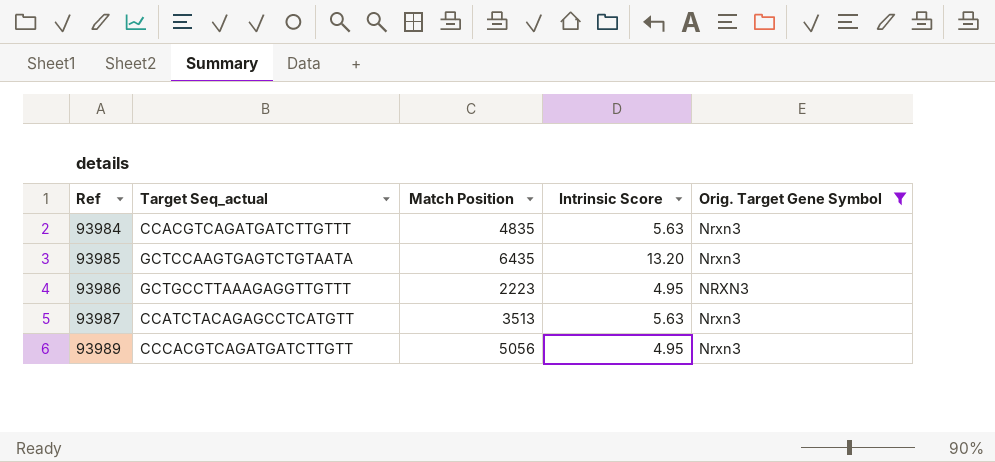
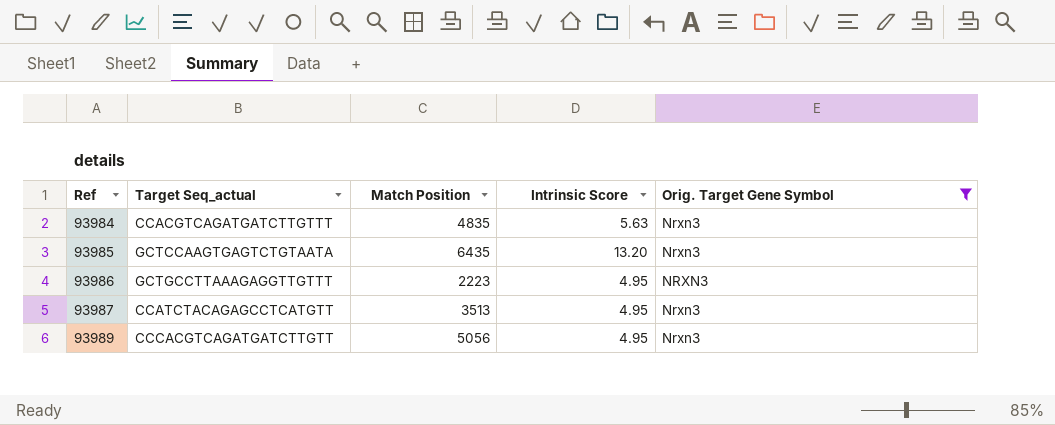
93987 | Intrinsic Score: 5.63 -> 4.95

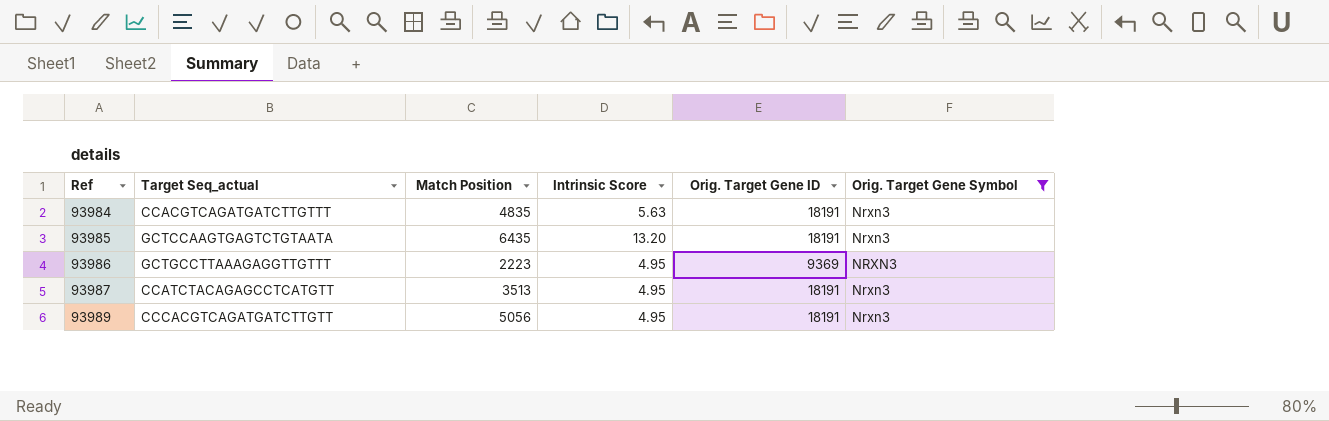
column Orig. Target Gene ID | position: none -> 5

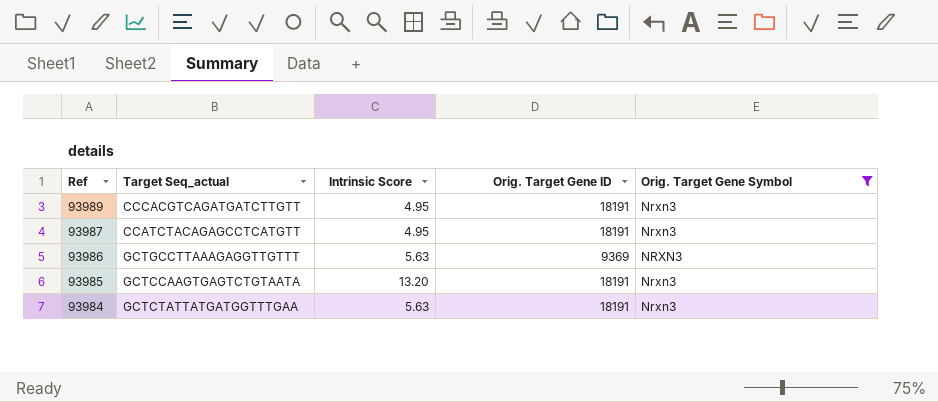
row order: Ref ascending -> Ref descending
column Match Position | position: 3 -> none
93986 | Intrinsic Score: 4.95 -> 5.63
93984 | Target Seq_actual: CCACGTCAGATGATCTTGTTT -> GCTCTATTATGATGGTTTGAA

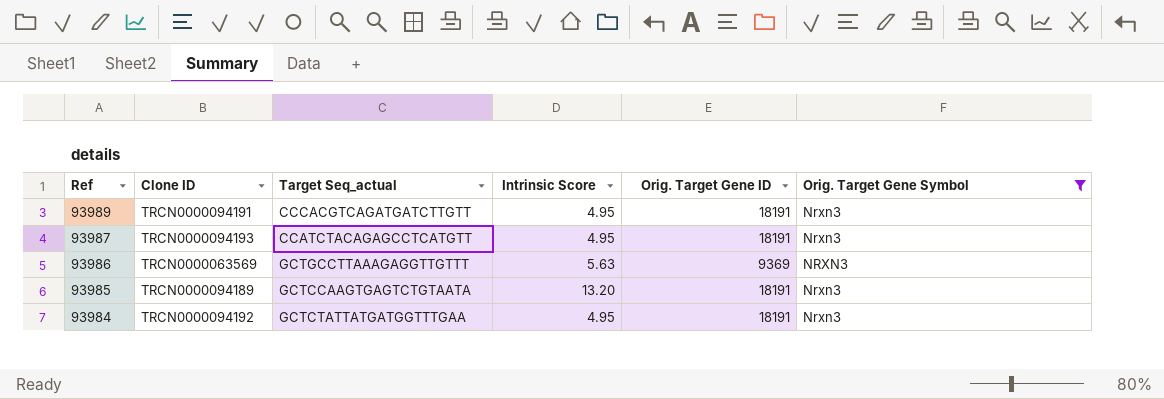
column Clone ID | position: none -> 2
93984 | Intrinsic Score: 5.63 -> 4.95

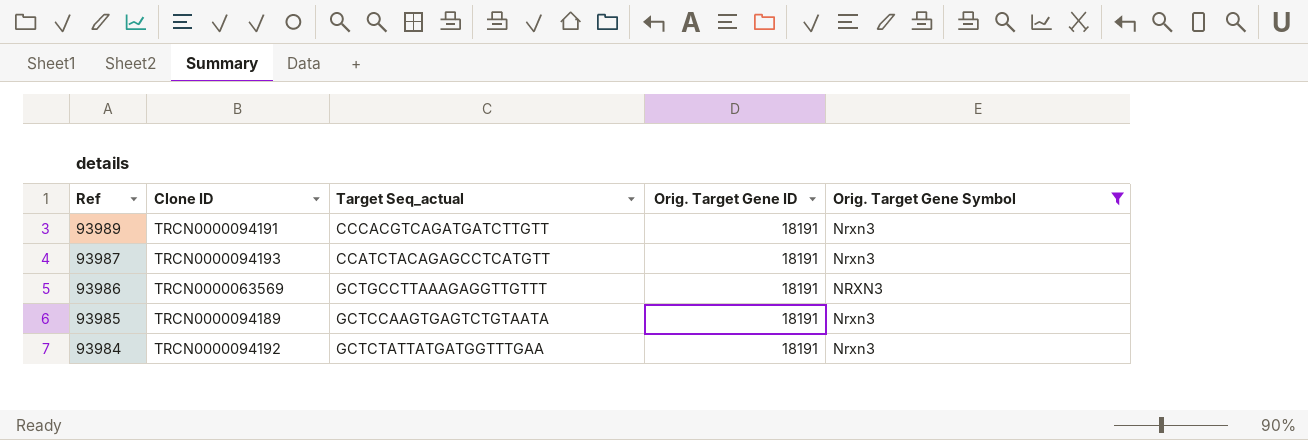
column Intrinsic Score | position: 4 -> none
93986 | Orig. Target Gene ID: 9369 -> 18191

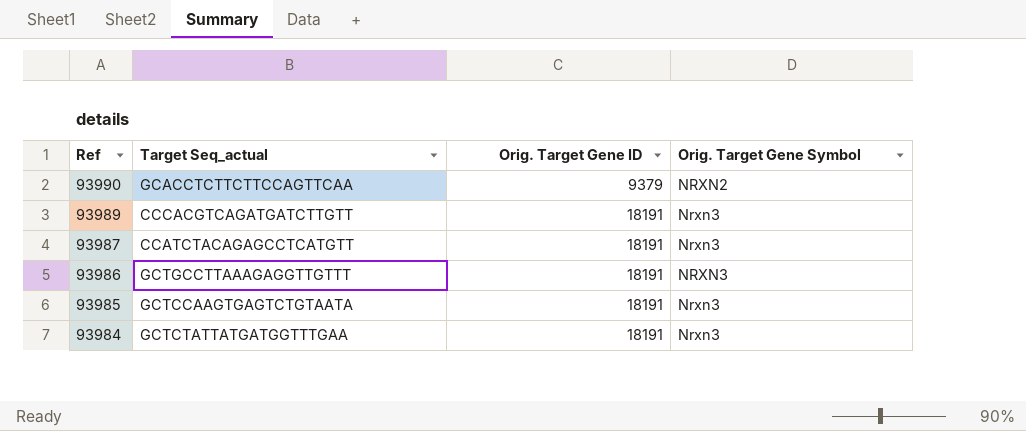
filter: Orig. Target Gene Symbol != NRXN2 -> none
column Clone ID | position: 2 -> none

